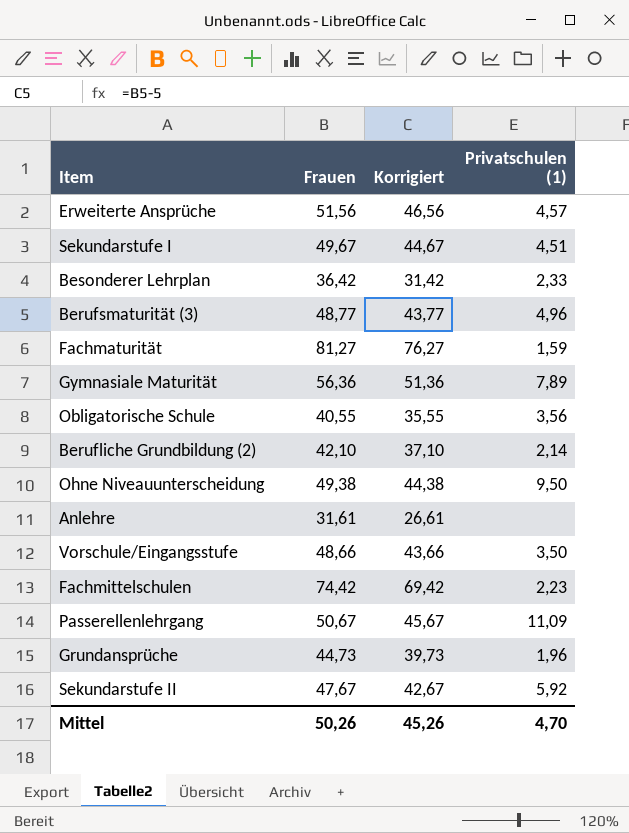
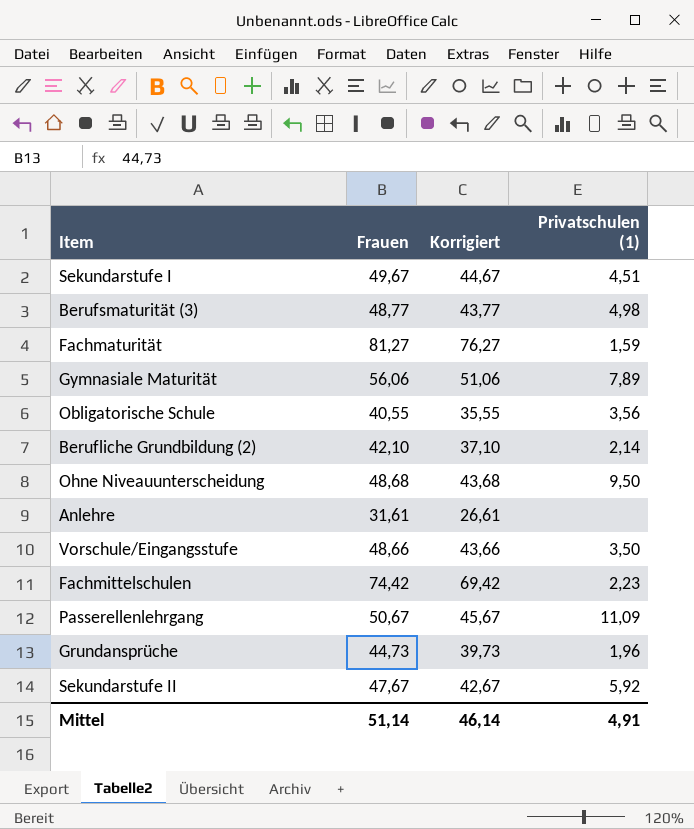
row Erweiterte Ansprüche: 51,56 | 46,56 | 4,57 -> none
row Besonderer Lehrplan: 36,42 | 31,42 | 2,33 -> none
Berufsmaturität (3) | Privatschulen (1): 4,96 -> 4,98
Gymnasiale Maturität | Frauen: 56,36 -> 56,06
Gymnasiale Maturität | Korrigiert: 51,36 -> 51,06
Ohne Niveauunterscheidung | Frauen: 49,38 -> 48,68
Ohne Niveauunterscheidung | Korrigiert: 44,38 -> 43,68
Mittel | Frauen: 50,26 -> 51,14
Mittel | Korrigiert: 45,26 -> 46,14
Mittel | Privatschulen (1): 4,70 -> 4,91

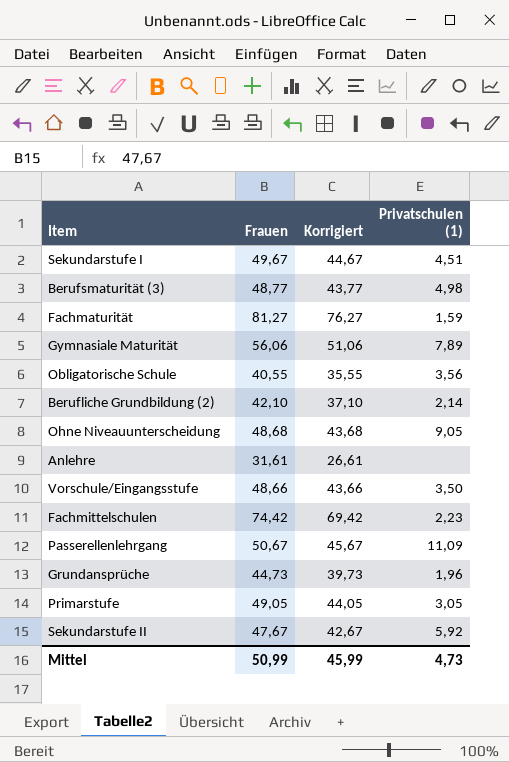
Ohne Niveauunterscheidung | Privatschulen (1): 9,50 -> 9,05
row Primarstufe: none -> 49,05 | 44,05 | 3,05
Mittel | Frauen: 51,14 -> 50,99
Mittel | Korrigiert: 46,14 -> 45,99
Mittel | Privatschulen (1): 4,91 -> 4,73

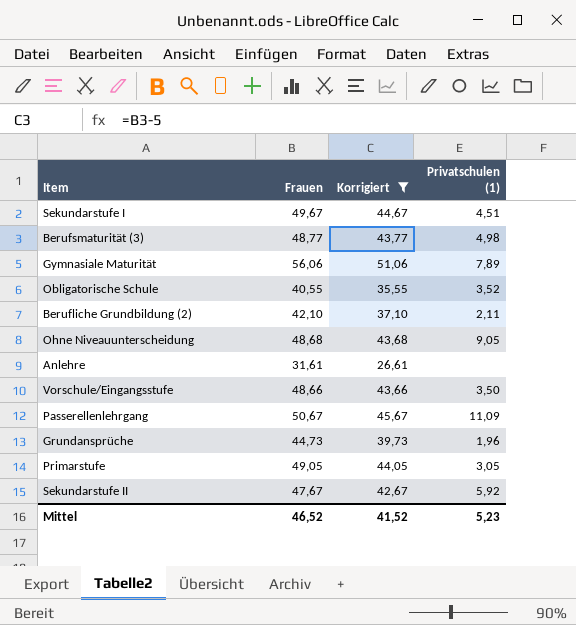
filter: none -> Korrigiert <= 51,06
Obligatorische Schule | Privatschulen (1): 3,56 -> 3,52
Berufliche Grundbildung (2) | Privatschulen (1): 2,14 -> 2,11
Mittel | Frauen: 50,99 -> 46,52
Mittel | Korrigiert: 45,99 -> 41,52
Mittel | Privatschulen (1): 4,73 -> 5,23

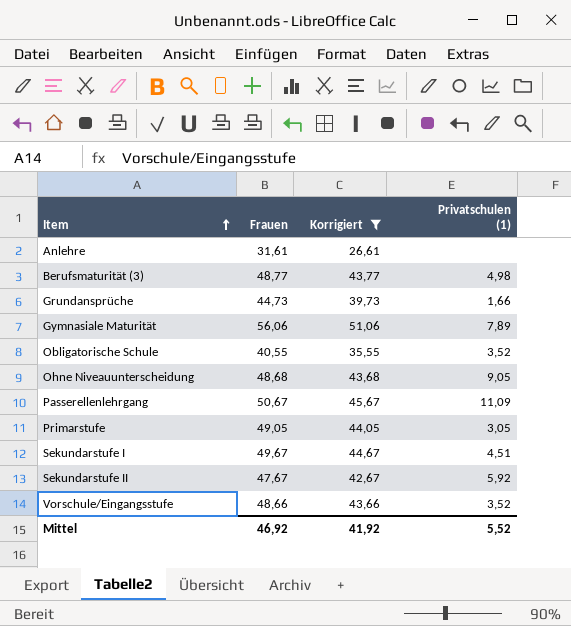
row order: none -> Item ascending
row Berufliche Grundbildung (2): 42,10 | 37,10 | 2,11 -> none
Grundansprüche | Privatschulen (1): 1,96 -> 1,66
Vorschule/Eingangsstufe | Privatschulen (1): 3,50 -> 3,52
Mittel | Frauen: 46,52 -> 46,92
Mittel | Korrigiert: 41,52 -> 41,92
Mittel | Privatschulen (1): 5,23 -> 5,52

